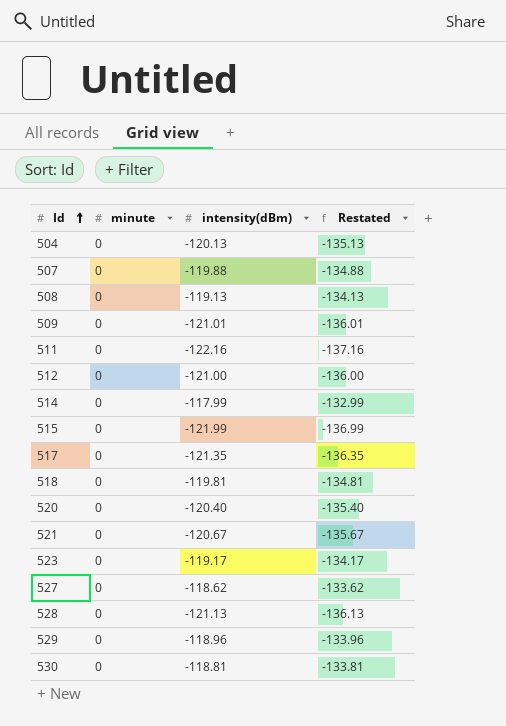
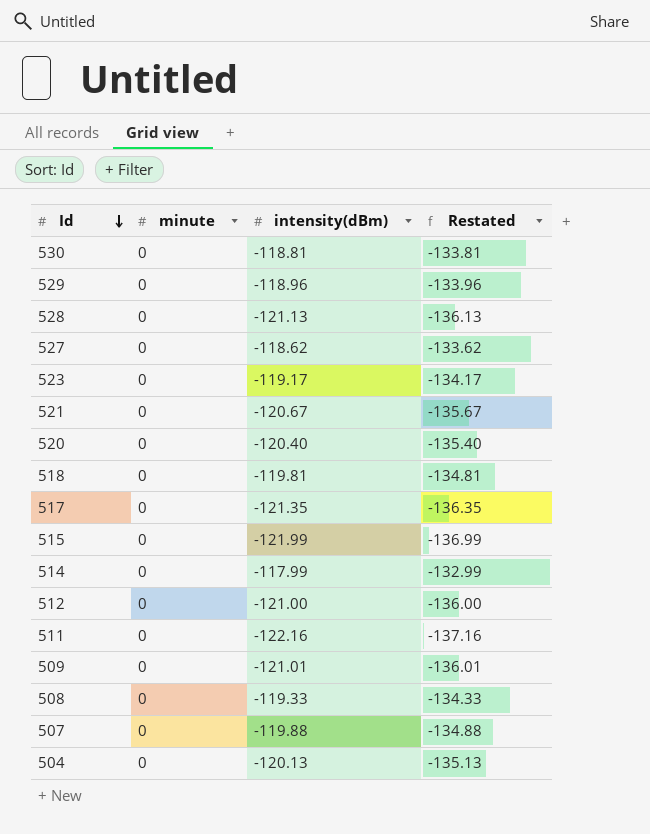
row order: Id ascending -> Id descending
508 | intensity(dBm): -119.13 -> -119.33
508 | Restated: -134.13 -> -134.33

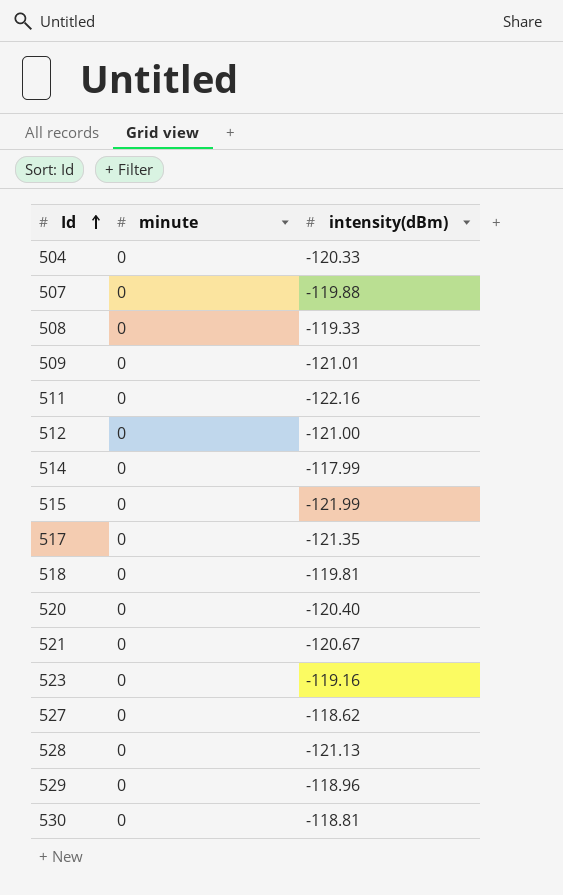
row order: Id descending -> Id ascending
column Restated | formula: [intensity(dBm)] - 15 -> none
504 | intensity(dBm): -120.13 -> -120.33
523 | intensity(dBm): -119.17 -> -119.16

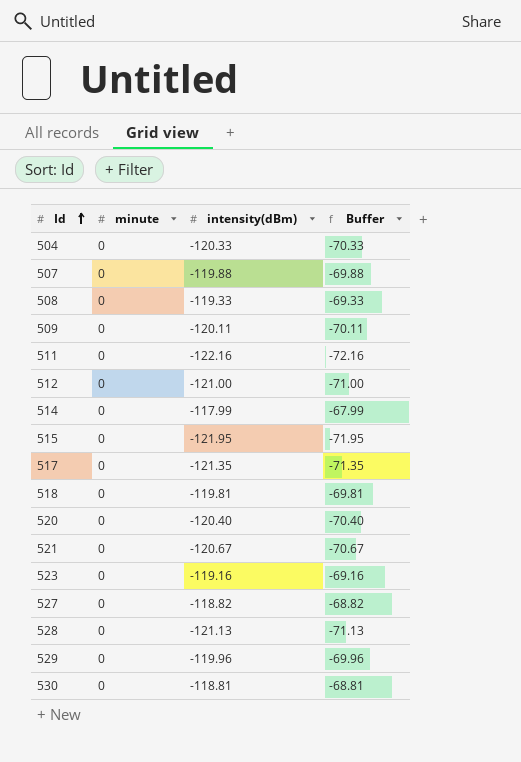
column Buffer | formula: none -> [intensity(dBm)] + 50
509 | intensity(dBm): -121.01 -> -120.11
515 | intensity(dBm): -121.99 -> -121.95
527 | intensity(dBm): -118.62 -> -118.82
529 | intensity(dBm): -118.96 -> -119.96

